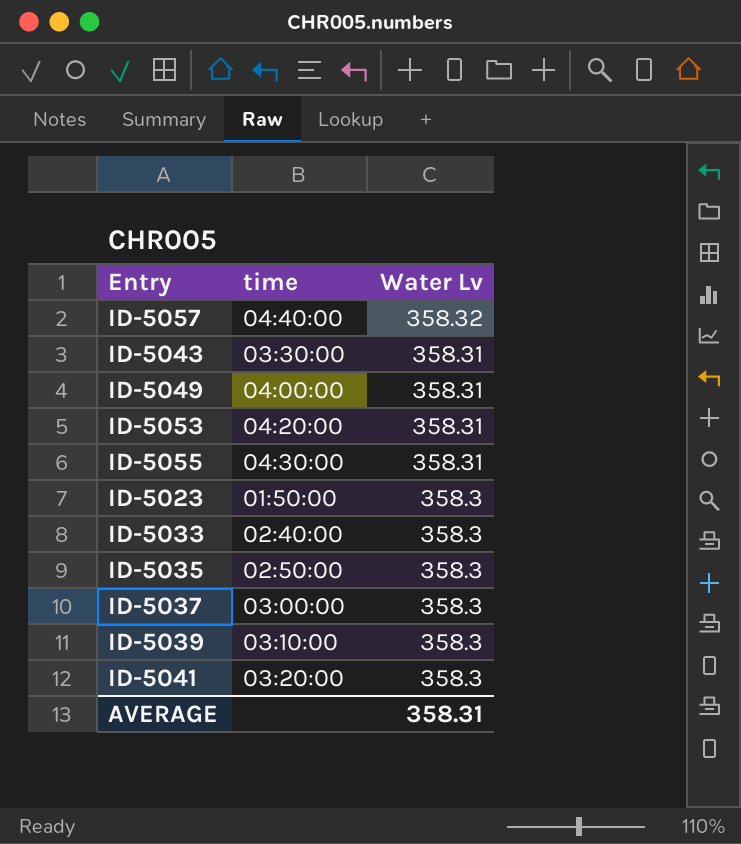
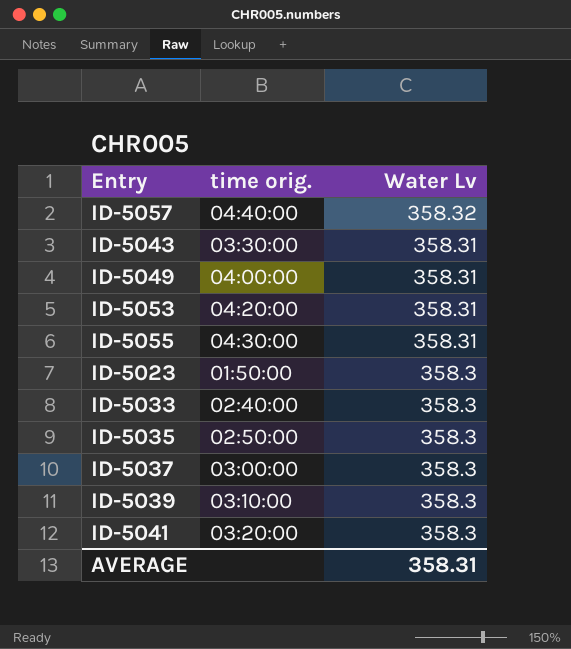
column name: time -> time orig.

